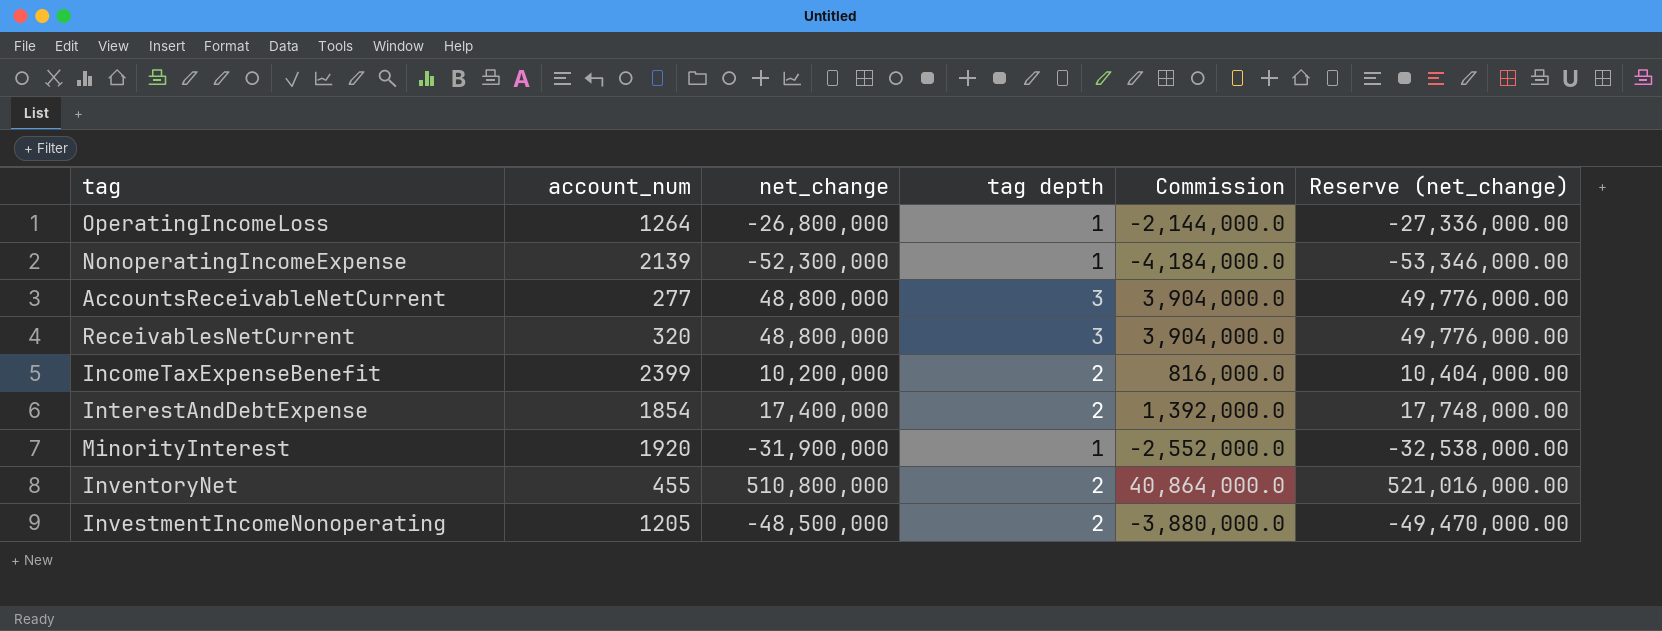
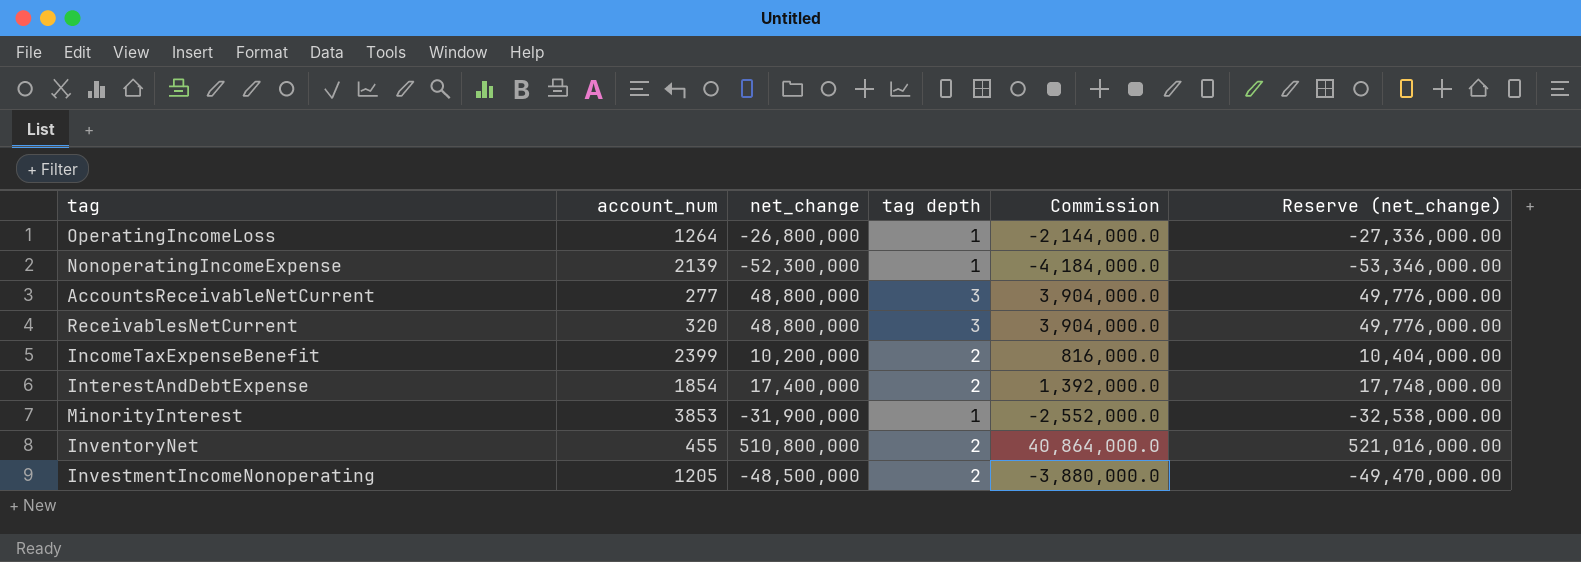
MinorityInterest | account_num: 1920 -> 3853

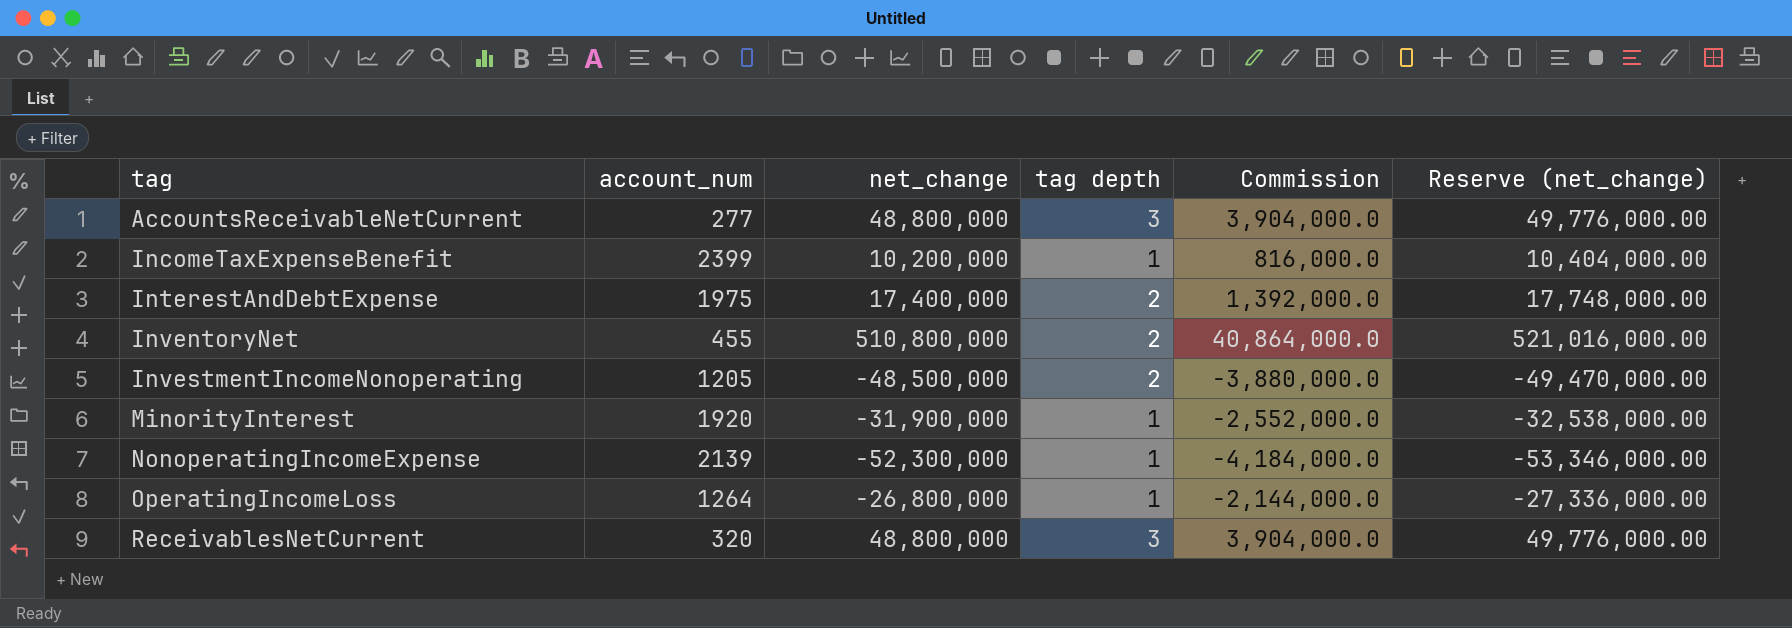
row order: none -> tag ascending
IncomeTaxExpenseBenefit | tag depth: 2 -> 1
InterestAndDebtExpense | account_num: 1854 -> 1975
MinorityInterest | account_num: 3853 -> 1920

